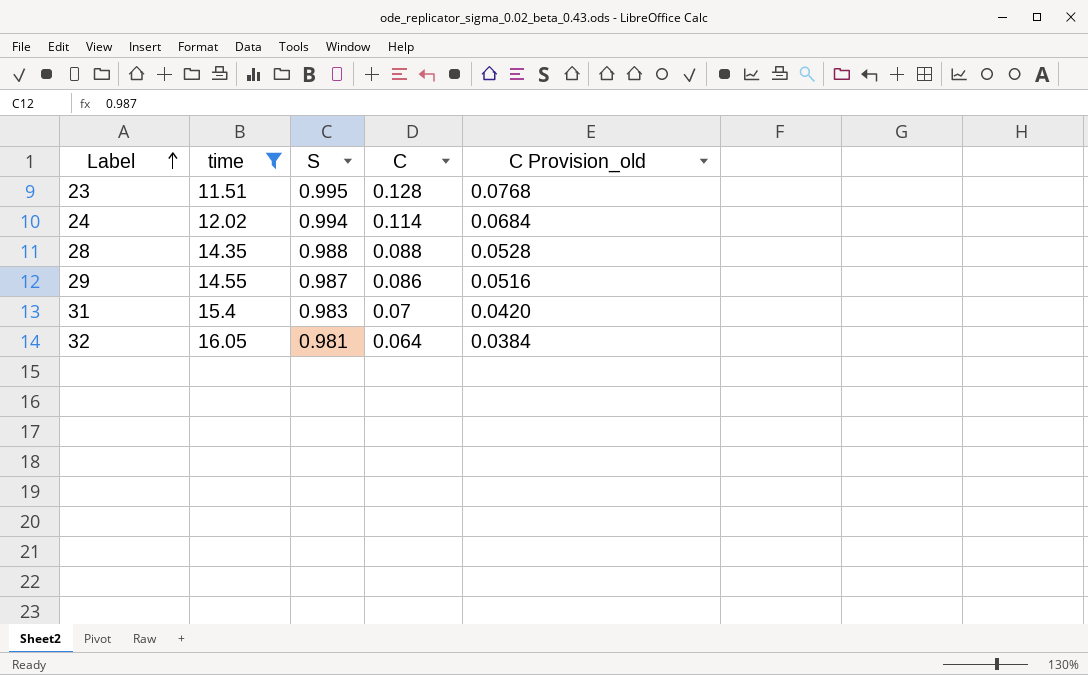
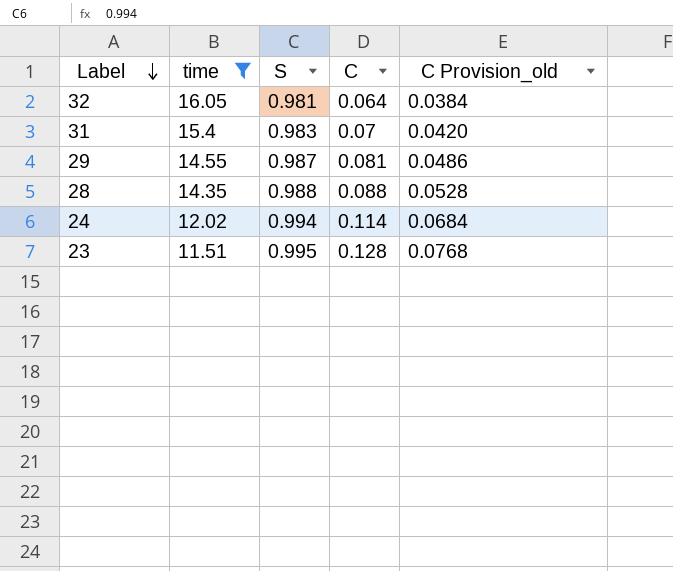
row order: Label ascending -> Label descending
29 | C: 0.086 -> 0.081
29 | C Provision_old: 0.0516 -> 0.0486

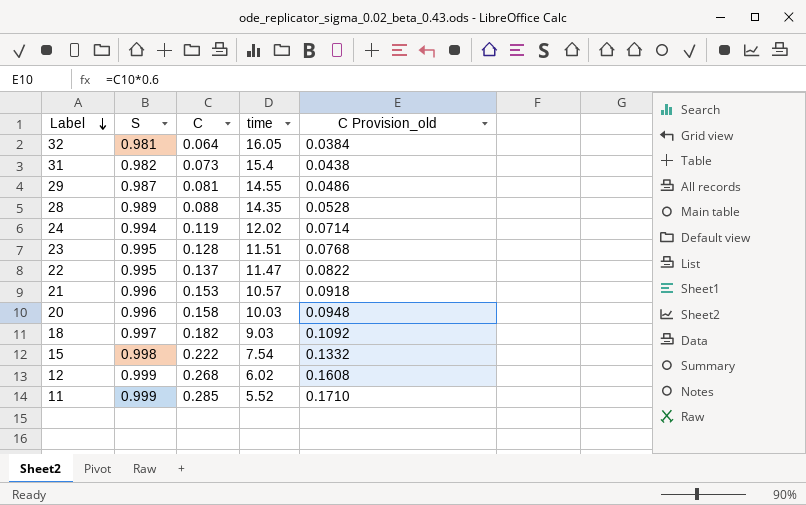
filter: time >= 11.51 -> none
column time | position: 2 -> 4
31 | S: 0.983 -> 0.982
31 | C: 0.07 -> 0.073
31 | C Provision_old: 0.0420 -> 0.0438
28 | S: 0.988 -> 0.989
24 | C: 0.114 -> 0.119
24 | C Provision_old: 0.0684 -> 0.0714

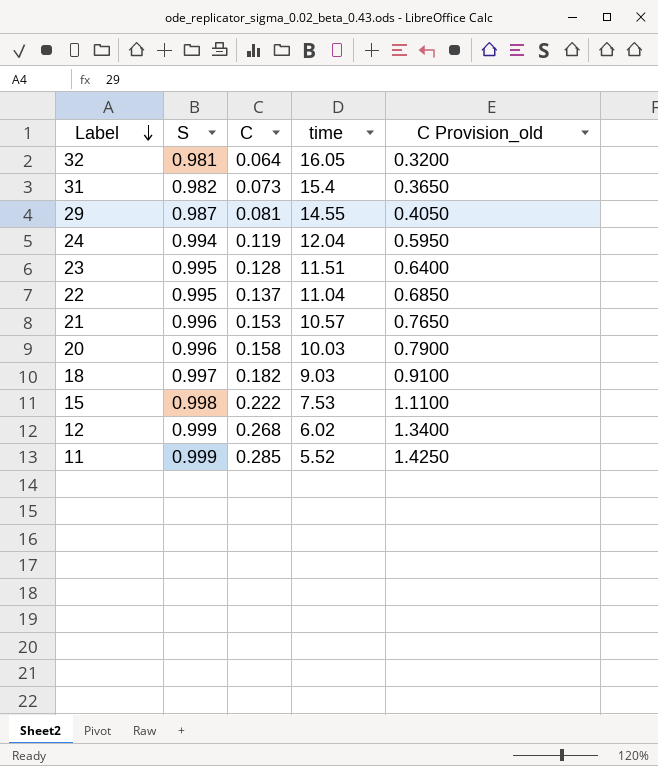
column C Provision_old | formula: [C] * 0.6 -> [C] * 5
row 28: 0.989 | 0.088 | 14.35 | 0.0528 -> none
24 | time: 12.02 -> 12.04
22 | time: 11.47 -> 11.04
15 | time: 7.54 -> 7.53

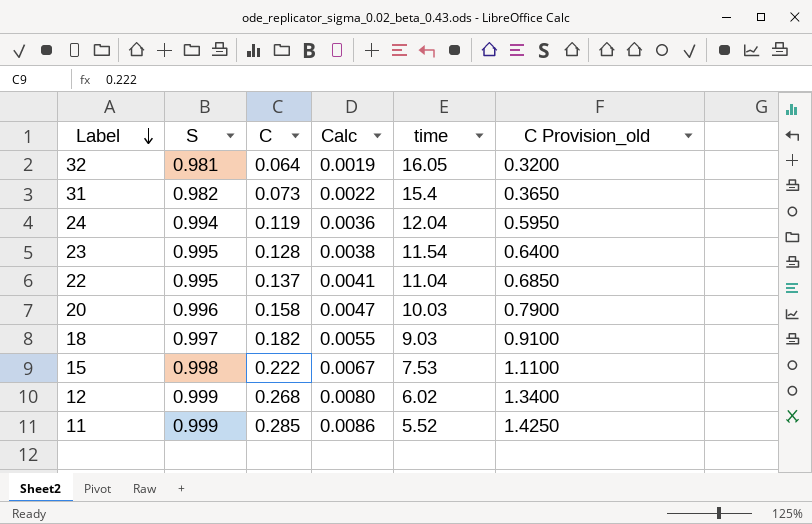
column Calc | formula: none -> [C] * 0.03
row 29: 0.987 | 0.081 | 14.55 | 0.4050 -> none
row 21: 0.996 | 0.153 | 10.57 | 0.7650 -> none
23 | time: 11.51 -> 11.54

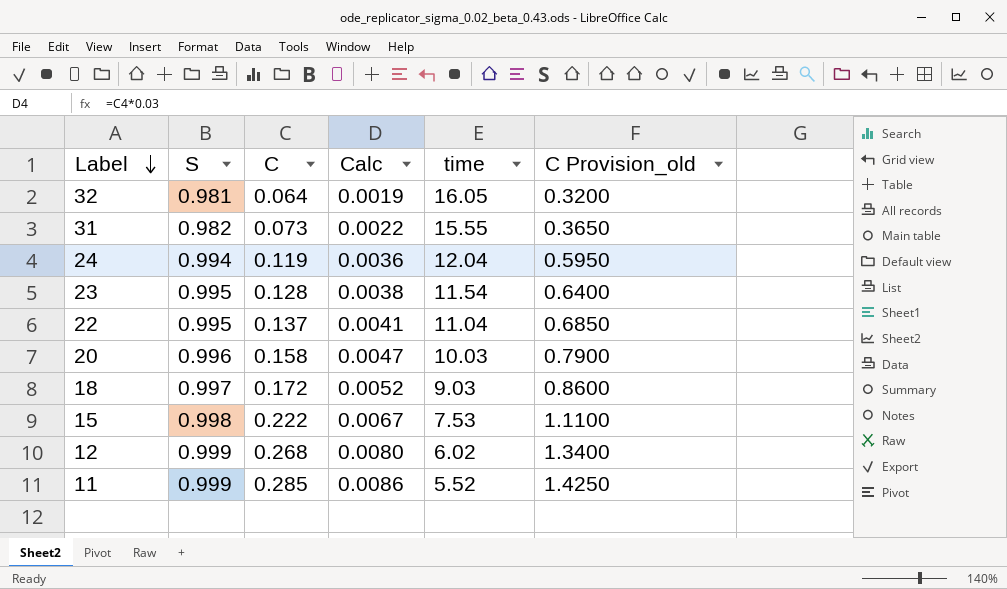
31 | time: 15.4 -> 15.55
18 | C: 0.182 -> 0.172
18 | Calc: 0.0055 -> 0.0052
18 | C Provision_old: 0.9100 -> 0.8600

